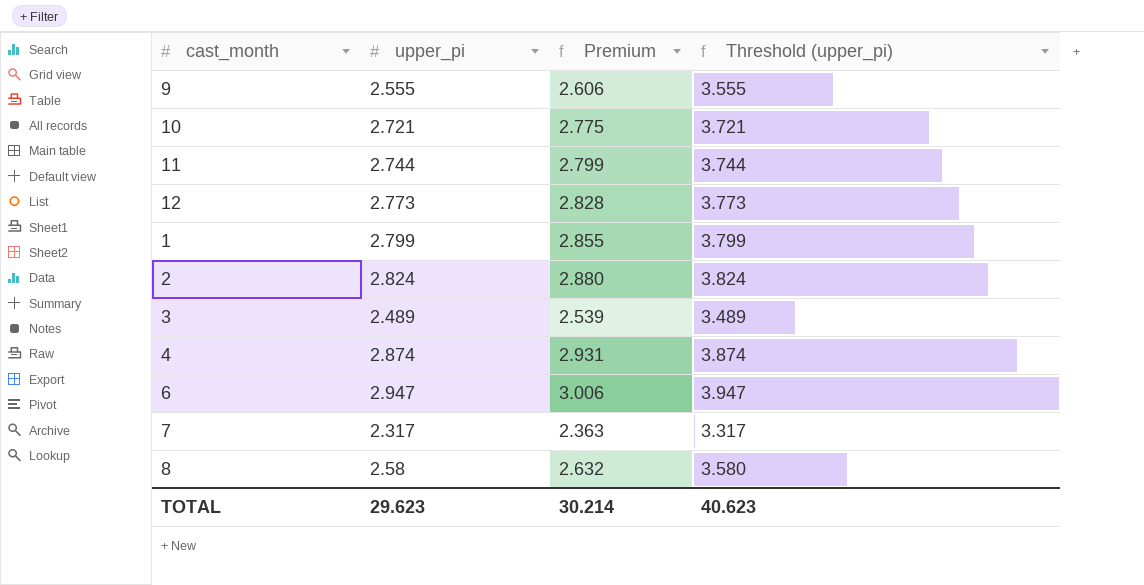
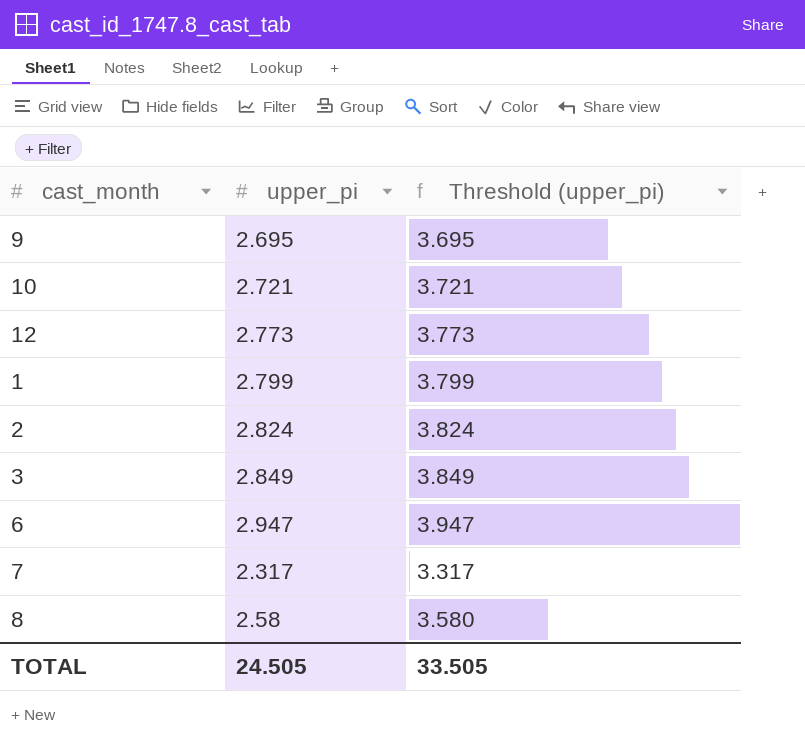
column Premium | formula: [upper_pi] * 1.02 -> none
row 11: 2.744 | 2.799 | 3.744 -> none
row 4: 2.874 | 2.931 | 3.874 -> none
9 | upper_pi: 2.555 -> 2.695
9 | Threshold (upper_pi): 3.555 -> 3.695
3 | upper_pi: 2.489 -> 2.849
3 | Threshold (upper_pi): 3.489 -> 3.849
TOTAL | upper_pi: 29.623 -> 24.505
TOTAL | Threshold (upper_pi): 40.623 -> 33.505

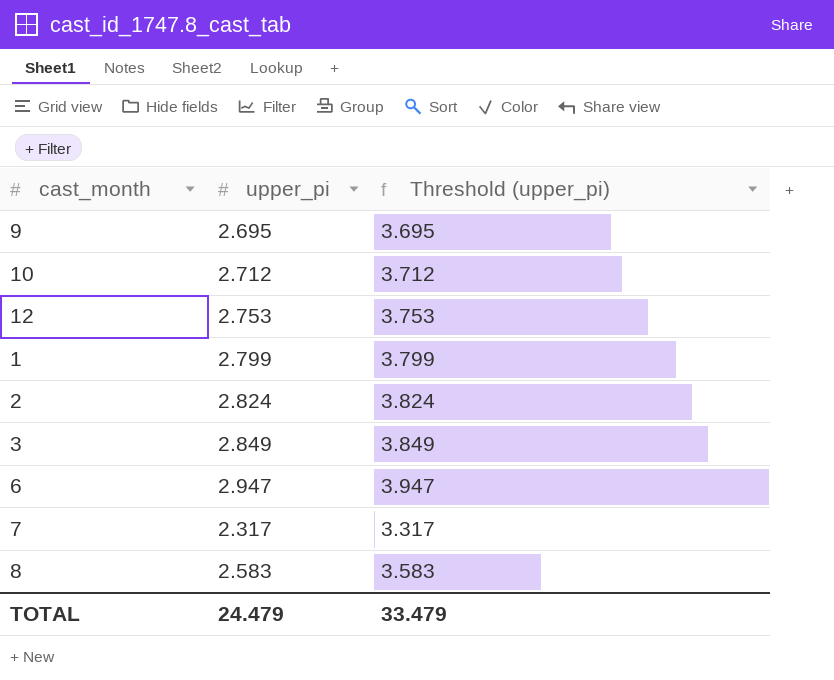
10 | upper_pi: 2.721 -> 2.712
10 | Threshold (upper_pi): 3.721 -> 3.712
12 | upper_pi: 2.773 -> 2.753
12 | Threshold (upper_pi): 3.773 -> 3.753
8 | upper_pi: 2.58 -> 2.583
8 | Threshold (upper_pi): 3.580 -> 3.583
TOTAL | upper_pi: 24.505 -> 24.479
TOTAL | Threshold (upper_pi): 33.505 -> 33.479

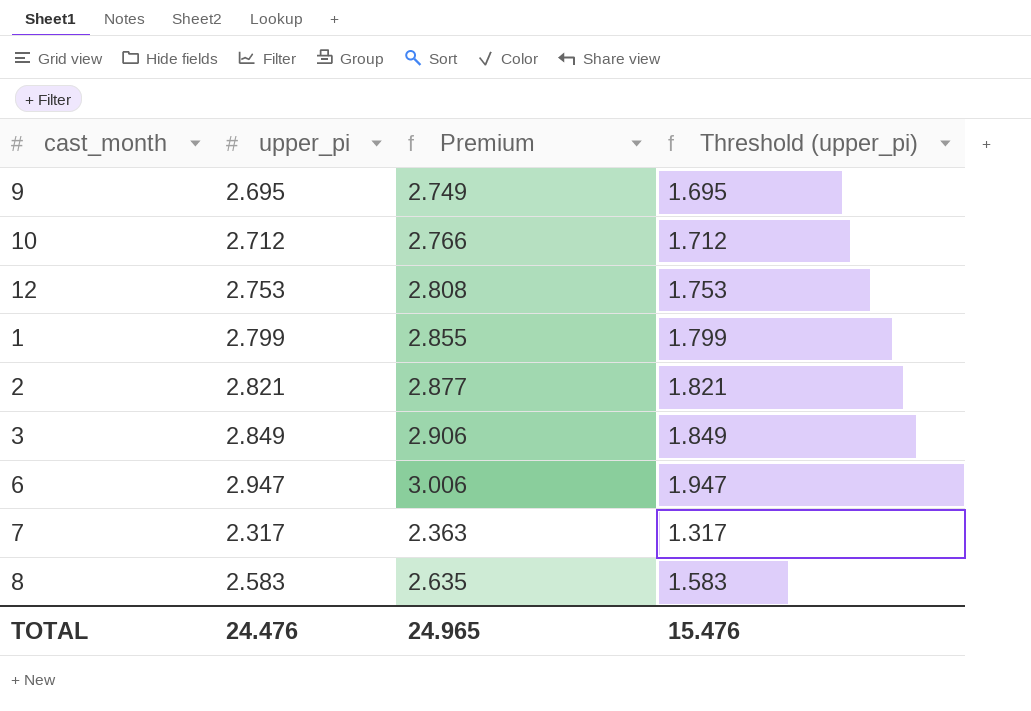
column Premium | formula: none -> [upper_pi] * 1.02
column Threshold (upper_pi) | formula: [upper_pi] + 1 -> [upper_pi] - 1
2 | upper_pi: 2.824 -> 2.821
TOTAL | upper_pi: 24.479 -> 24.476
TOTAL | Threshold (upper_pi): 33.479 -> 15.476

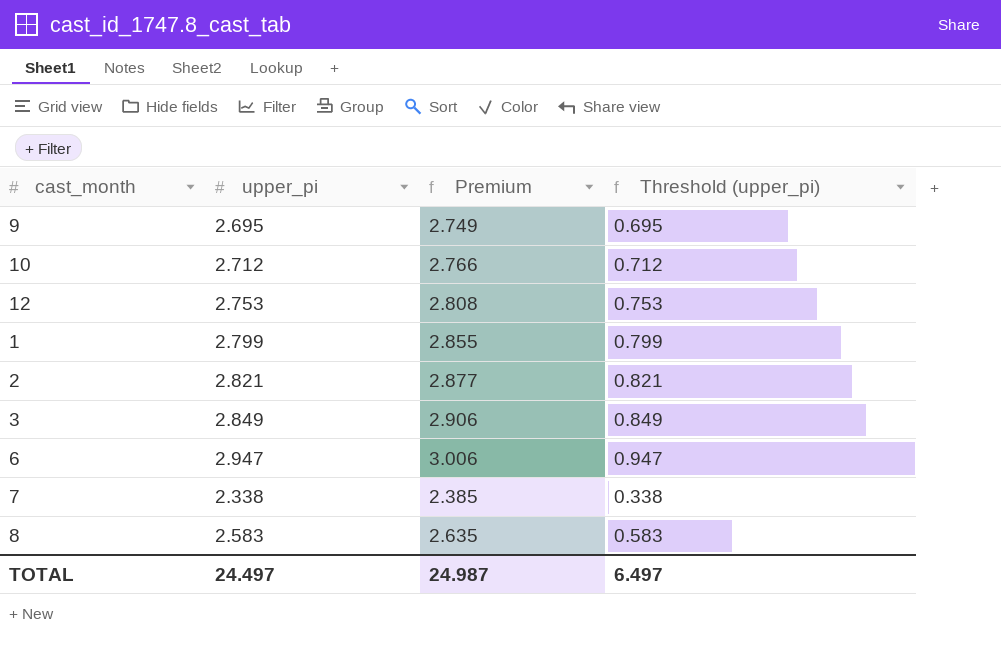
column Threshold (upper_pi) | formula: [upper_pi] - 1 -> [upper_pi] - 2
7 | upper_pi: 2.317 -> 2.338
7 | Premium: 2.363 -> 2.385
TOTAL | upper_pi: 24.476 -> 24.497
TOTAL | Premium: 24.965 -> 24.987
TOTAL | Threshold (upper_pi): 15.476 -> 6.497

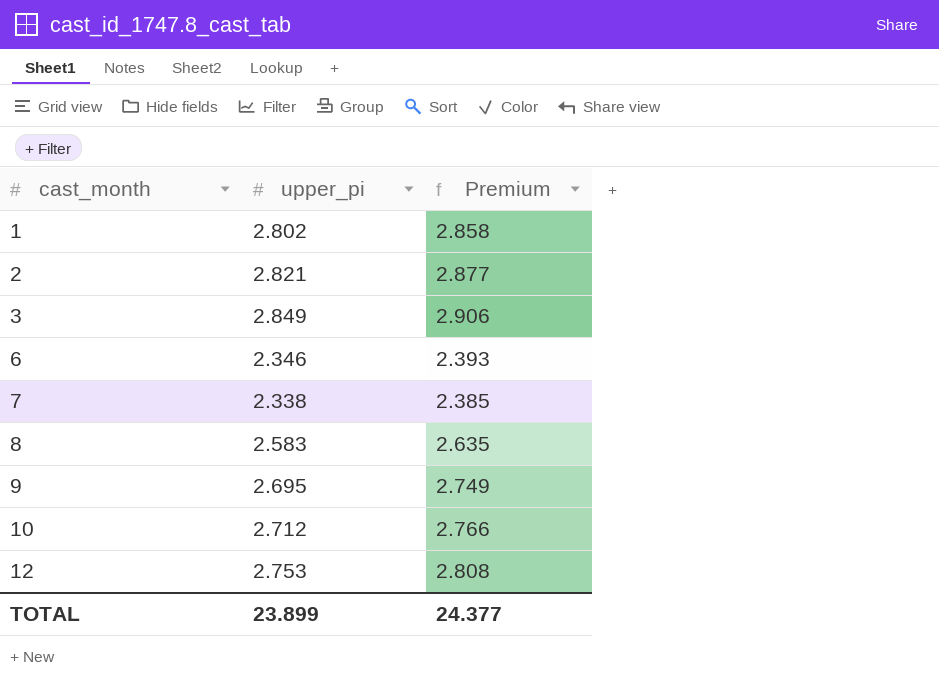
row order: none -> cast_month ascending
column Threshold (upper_pi) | formula: [upper_pi] - 2 -> none
1 | upper_pi: 2.799 -> 2.802
1 | Premium: 2.855 -> 2.858
6 | upper_pi: 2.947 -> 2.346
6 | Premium: 3.006 -> 2.393
TOTAL | upper_pi: 24.497 -> 23.899
TOTAL | Premium: 24.987 -> 24.377

